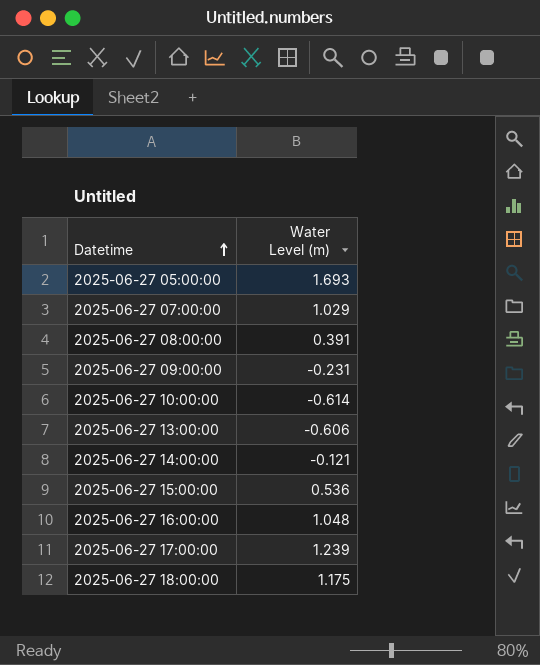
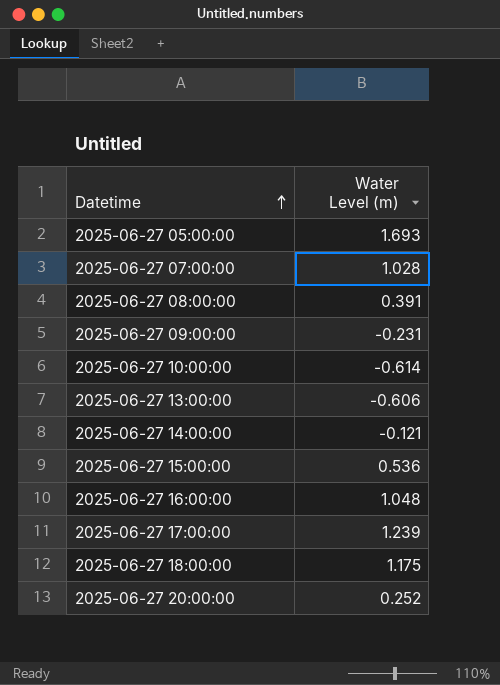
2025-06-27 07:00:00 | Water Level (m): 1.029 -> 1.028
row 2025-06-27 20:00:00: none -> 0.252

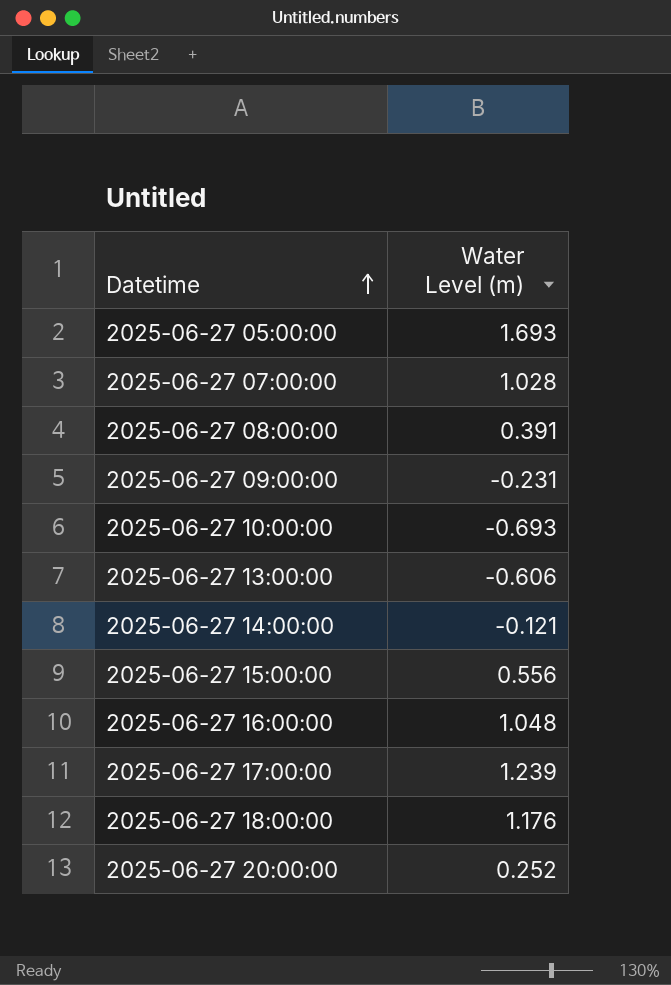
2025-06-27 10:00:00 | Water Level (m): -0.614 -> -0.693
2025-06-27 15:00:00 | Water Level (m): 0.536 -> 0.556
2025-06-27 18:00:00 | Water Level (m): 1.175 -> 1.176

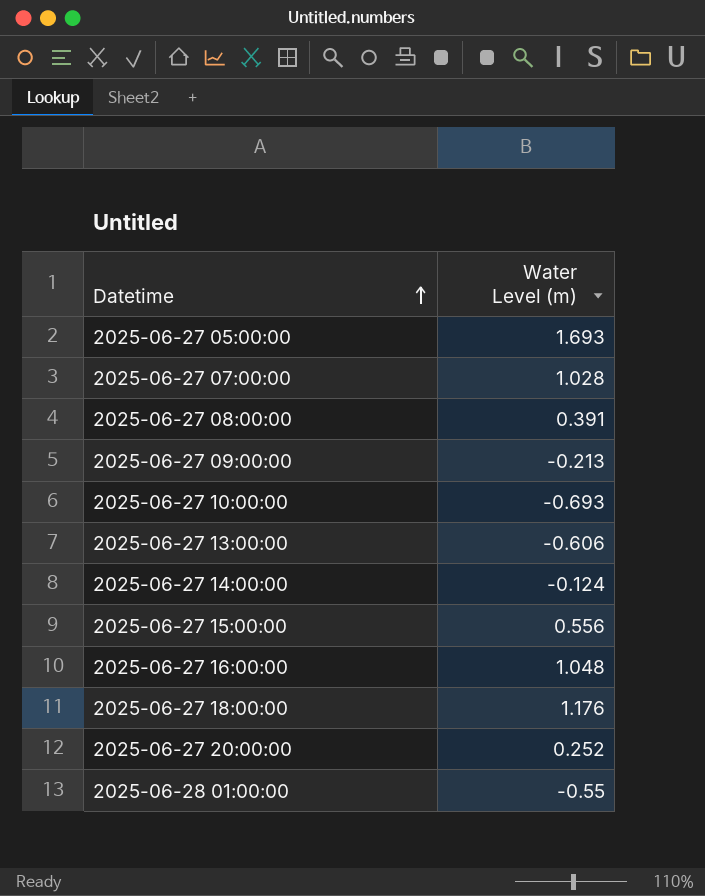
row 2025-06-27 17:00:00: 1.239 -> none
2025-06-27 09:00:00 | Water Level (m): -0.231 -> -0.213
2025-06-27 14:00:00 | Water Level (m): -0.121 -> -0.124
row 2025-06-28 01:00:00: none -> -0.55

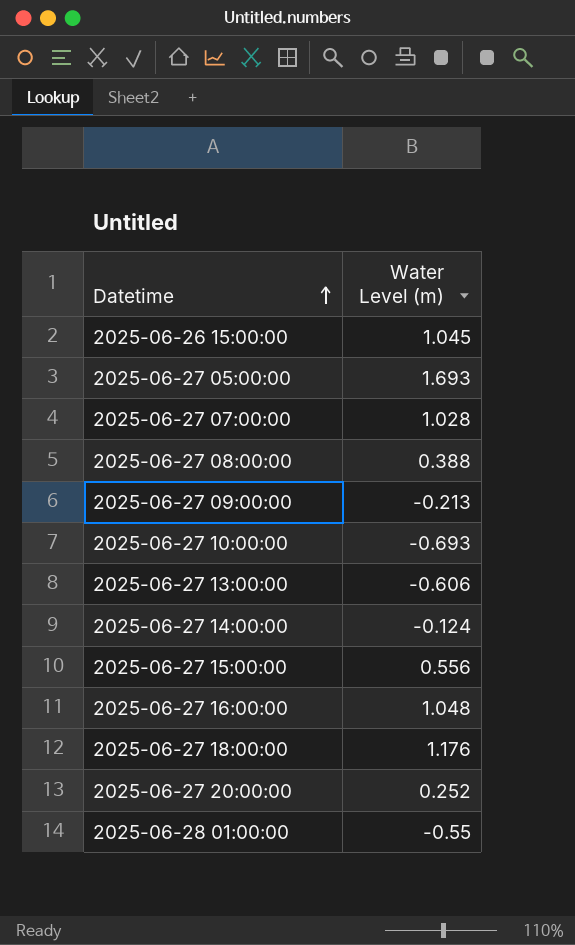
row 2025-06-26 15:00:00: none -> 1.045
2025-06-27 08:00:00 | Water Level (m): 0.391 -> 0.388

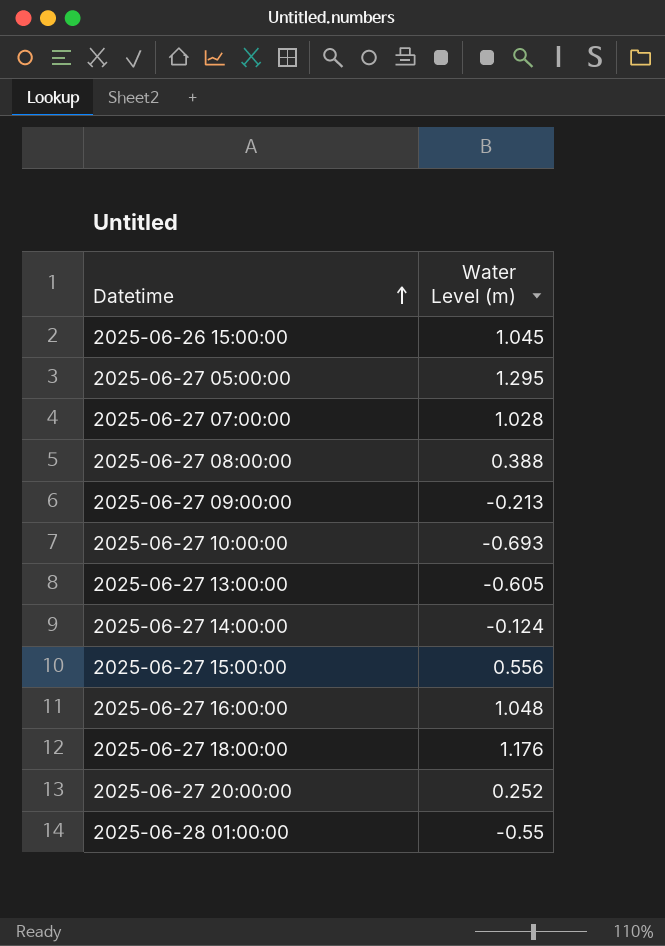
2025-06-27 05:00:00 | Water Level (m): 1.693 -> 1.295
2025-06-27 13:00:00 | Water Level (m): -0.606 -> -0.605

